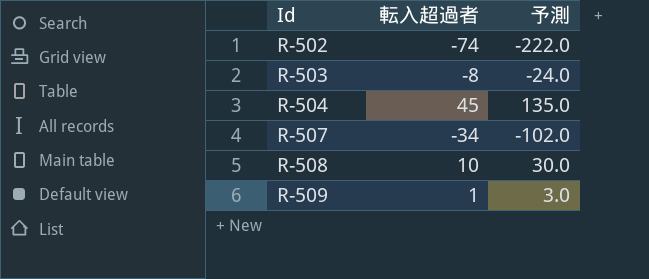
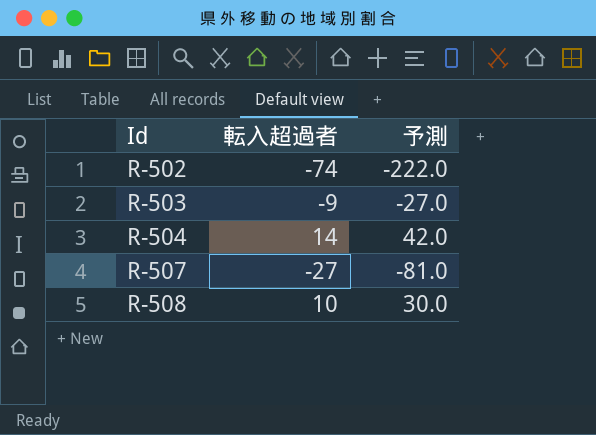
row R-509: 1 | 3.0 -> none
R-503 | 転入超過者: -8 -> -9
R-503 | 予測: -24.0 -> -27.0
R-504 | 転入超過者: 45 -> 14
R-504 | 予測: 135.0 -> 42.0
R-507 | 転入超過者: -34 -> -27
R-507 | 予測: -102.0 -> -81.0

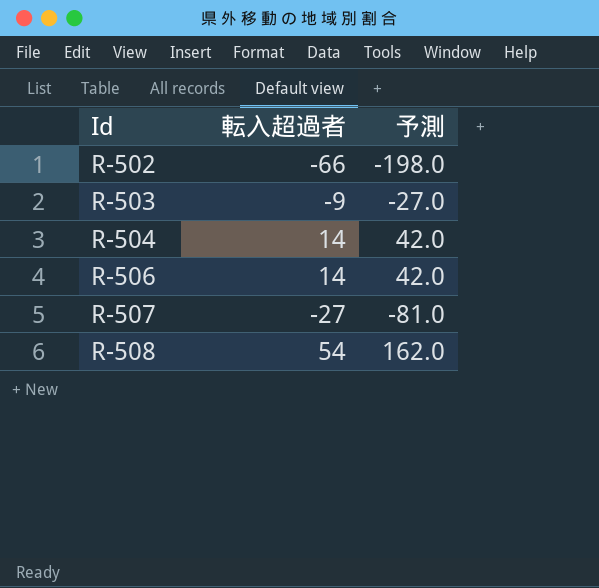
R-502 | 転入超過者: -74 -> -66
R-502 | 予測: -222.0 -> -198.0
row R-506: none -> 14 | 42.0
R-508 | 転入超過者: 10 -> 54
R-508 | 予測: 30.0 -> 162.0

